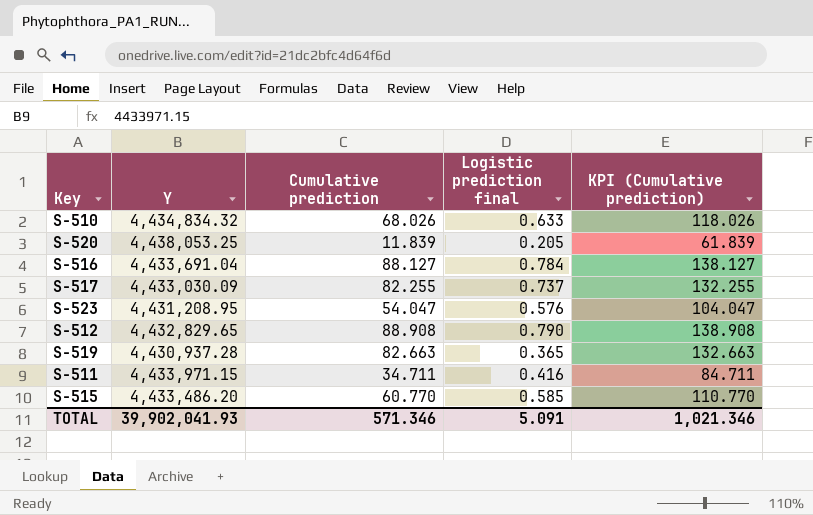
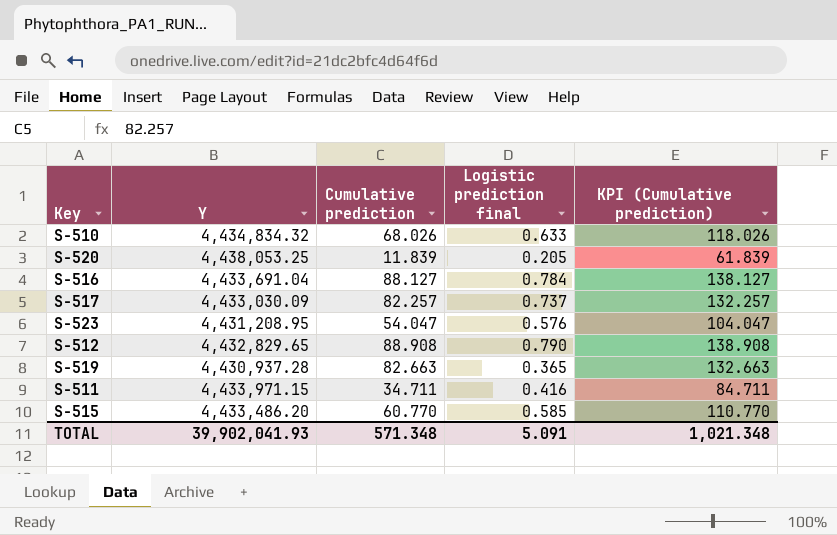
S-517 | Cumulative prediction: 82.255 -> 82.257
S-517 | KPI (Cumulative prediction): 132.255 -> 132.257
TOTAL | Cumulative prediction: 571.346 -> 571.348
TOTAL | KPI (Cumulative prediction): 1,021.346 -> 1,021.348

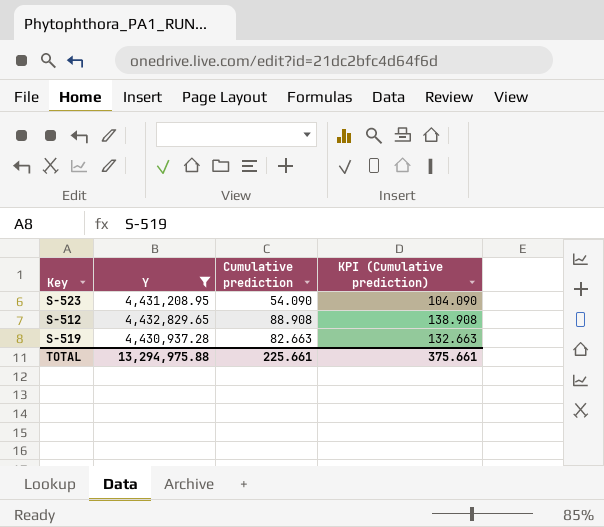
filter: none -> Y <= 4,432,829.65
column Logistic prediction final | position: 4 -> none
S-523 | Cumulative prediction: 54.047 -> 54.090
S-523 | KPI (Cumulative prediction): 104.047 -> 104.090
TOTAL | Y: 39,902,041.93 -> 13,294,975.88
TOTAL | Cumulative prediction: 571.348 -> 225.661
TOTAL | KPI (Cumulative prediction): 1,021.348 -> 375.661

